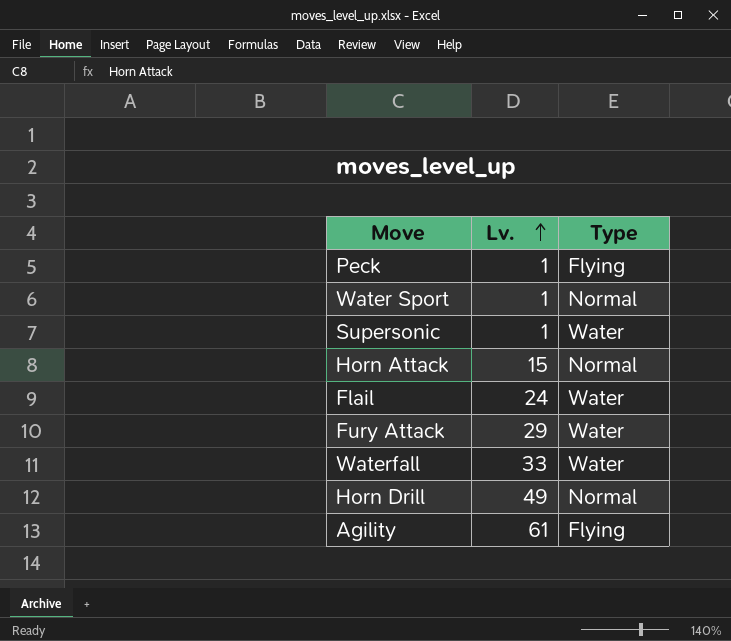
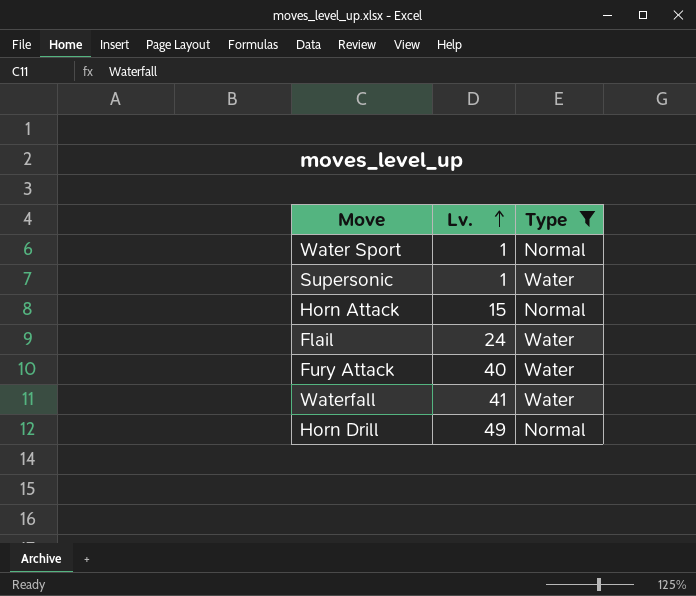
filter: none -> Type != Flying
Fury Attack | Lv.: 29 -> 40
Waterfall | Lv.: 33 -> 41

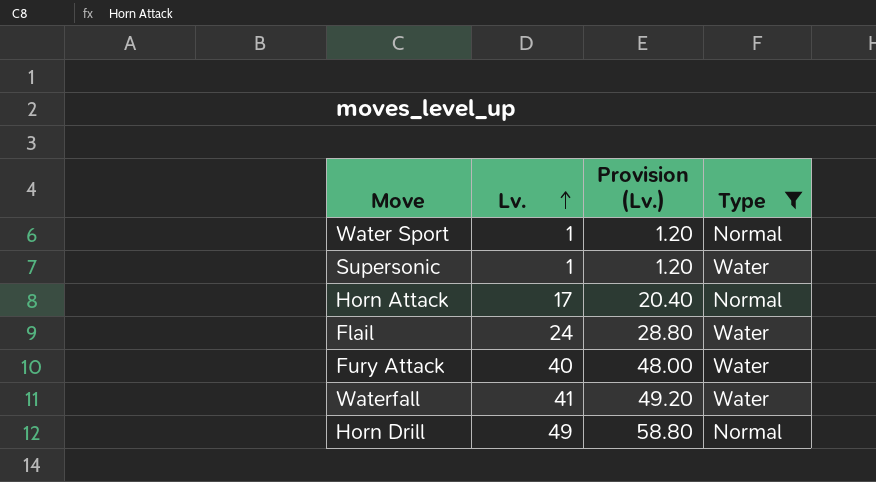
column Provision (Lv.) | formula: none -> [Lv.] * 1.2
Horn Attack | Lv.: 15 -> 17

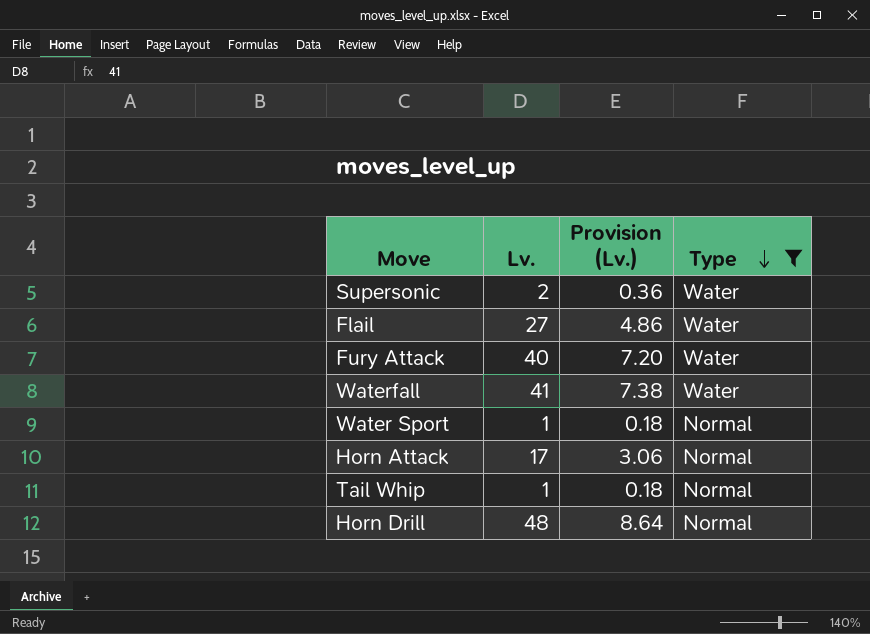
row order: Lv. ascending -> Type descending
column Provision (Lv.) | formula: [Lv.] * 1.2 -> [Lv.] * 0.18
Supersonic | Lv.: 1 -> 2
Flail | Lv.: 24 -> 27
row Tail Whip: none -> 1 | 0.18 | Normal
Horn Drill | Lv.: 49 -> 48

